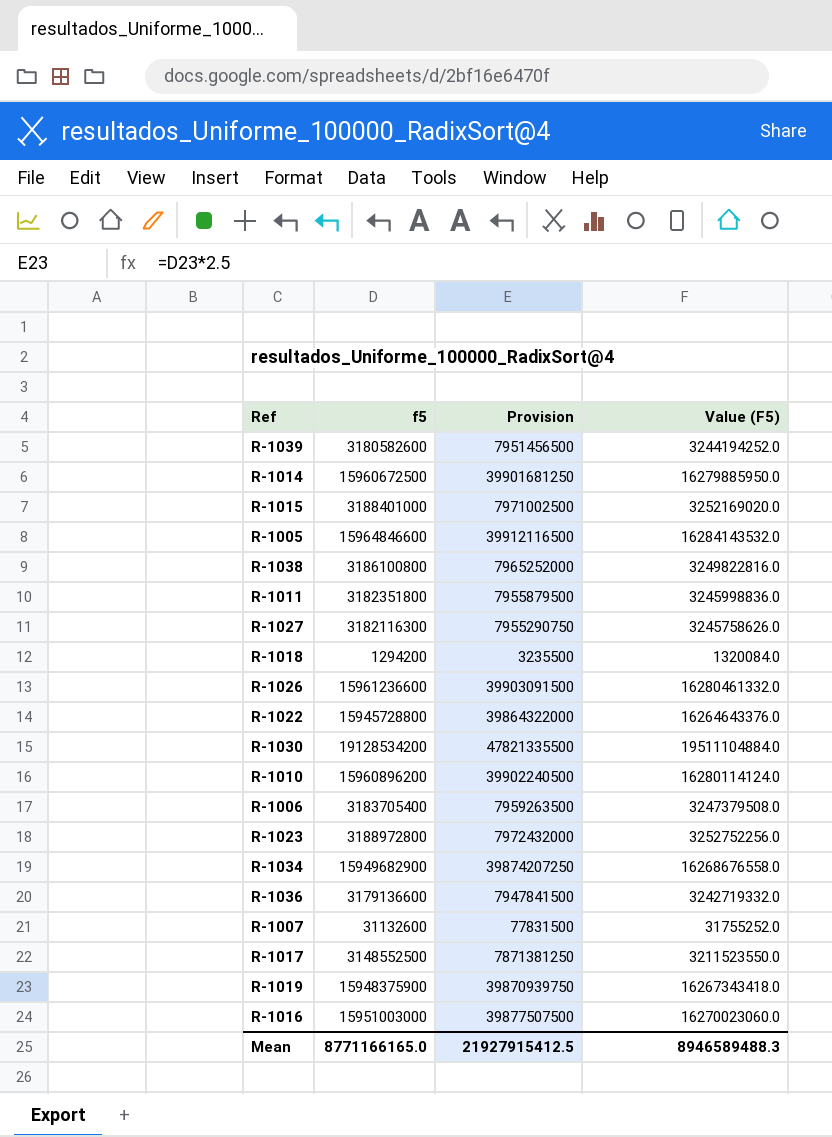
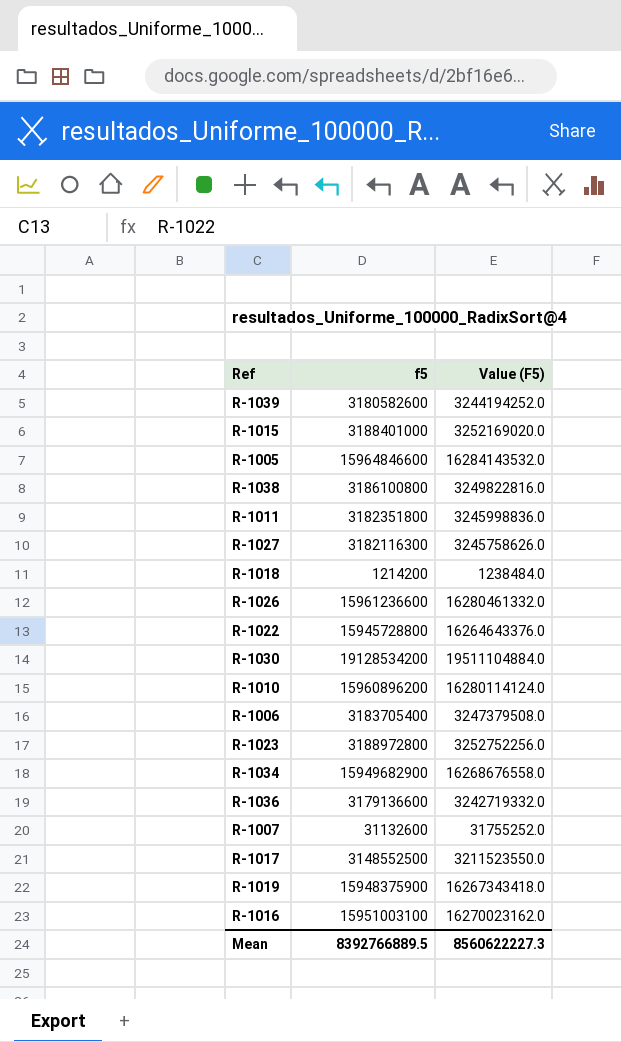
column Provision | formula: [f5] * 2.5 -> none
row R-1014: 15960672500 | 39901681250 | 16279885950.0 -> none
R-1018 | f5: 1294200 -> 1214200
R-1018 | Value (F5): 1320084.0 -> 1238484.0
R-1016 | f5: 15951003000 -> 15951003100
R-1016 | Value (F5): 16270023060.0 -> 16270023162.0
Mean | f5: 8771166165.0 -> 8392766889.5
Mean | Value (F5): 8946589488.3 -> 8560622227.3

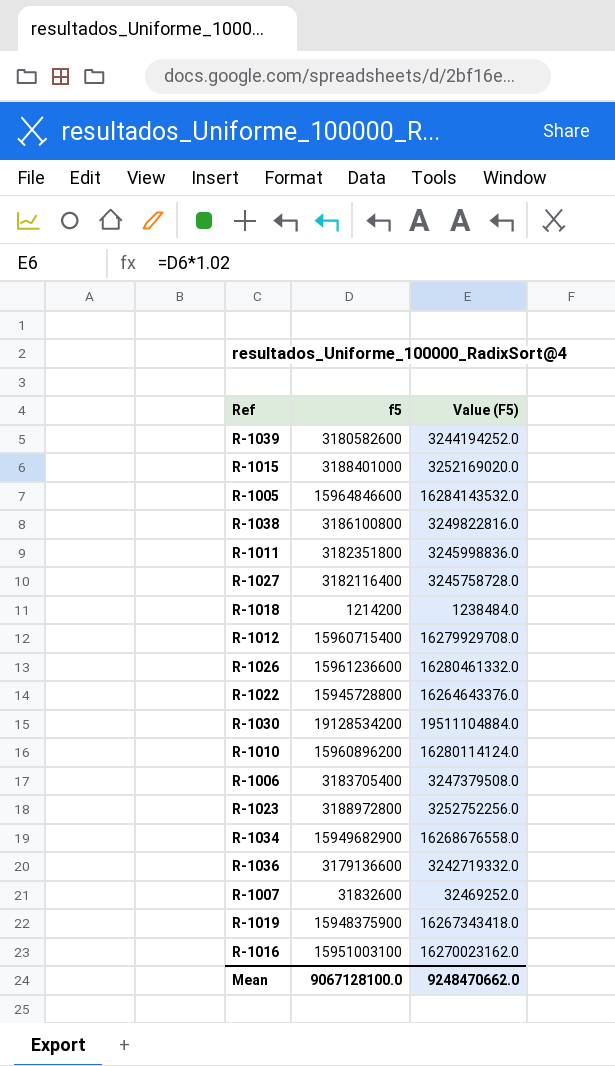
row R-1017: 3148552500 | 3211523550.0 -> none
R-1027 | f5: 3182116300 -> 3182116400
R-1027 | Value (F5): 3245758626.0 -> 3245758728.0
row R-1012: none -> 15960715400 | 16279929708.0
R-1007 | f5: 31132600 -> 31832600
R-1007 | Value (F5): 31755252.0 -> 32469252.0
Mean | f5: 8392766889.5 -> 9067128100.0
Mean | Value (F5): 8560622227.3 -> 9248470662.0

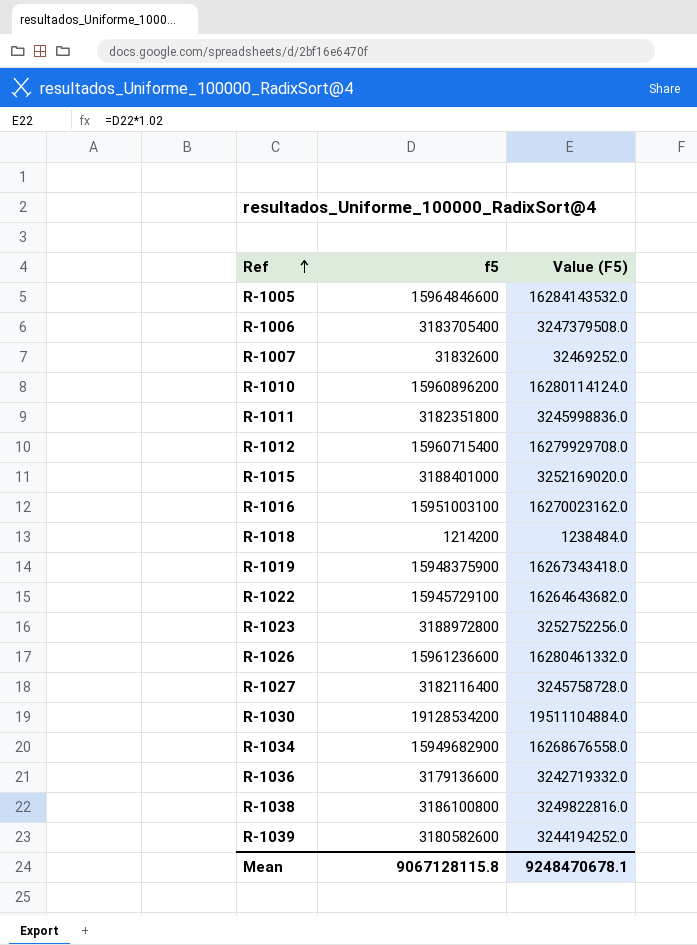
row order: none -> Ref ascending
R-1022 | f5: 15945728800 -> 15945729100
R-1022 | Value (F5): 16264643376.0 -> 16264643682.0
Mean | f5: 9067128100.0 -> 9067128115.8
Mean | Value (F5): 9248470662.0 -> 9248470678.1

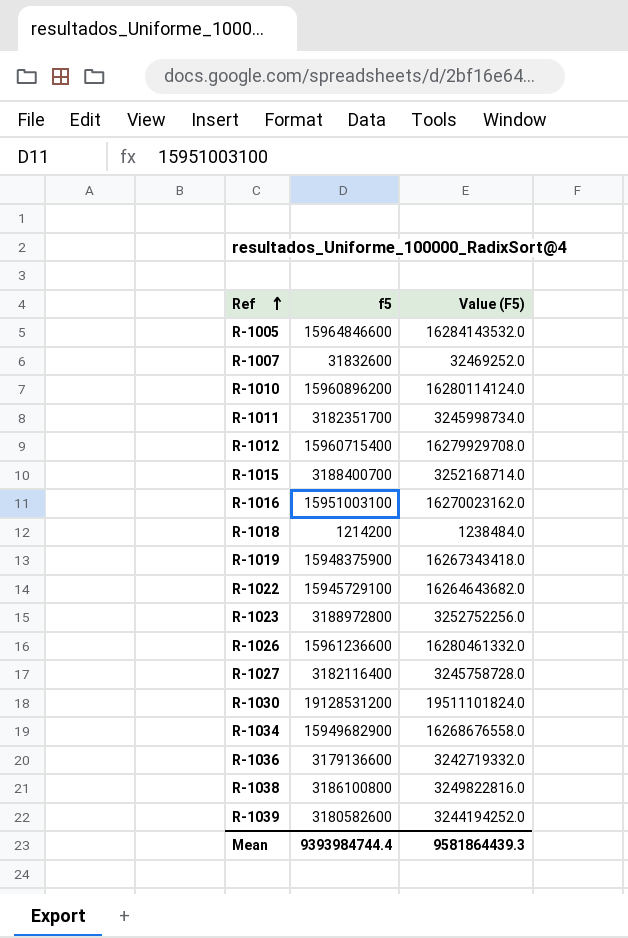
row R-1006: 3183705400 | 3247379508.0 -> none
R-1011 | f5: 3182351800 -> 3182351700
R-1011 | Value (F5): 3245998836.0 -> 3245998734.0
R-1015 | f5: 3188401000 -> 3188400700
R-1015 | Value (F5): 3252169020.0 -> 3252168714.0
R-1030 | f5: 19128534200 -> 19128531200
R-1030 | Value (F5): 19511104884.0 -> 19511101824.0
Mean | f5: 9067128115.8 -> 9393984744.4
Mean | Value (F5): 9248470678.1 -> 9581864439.3

